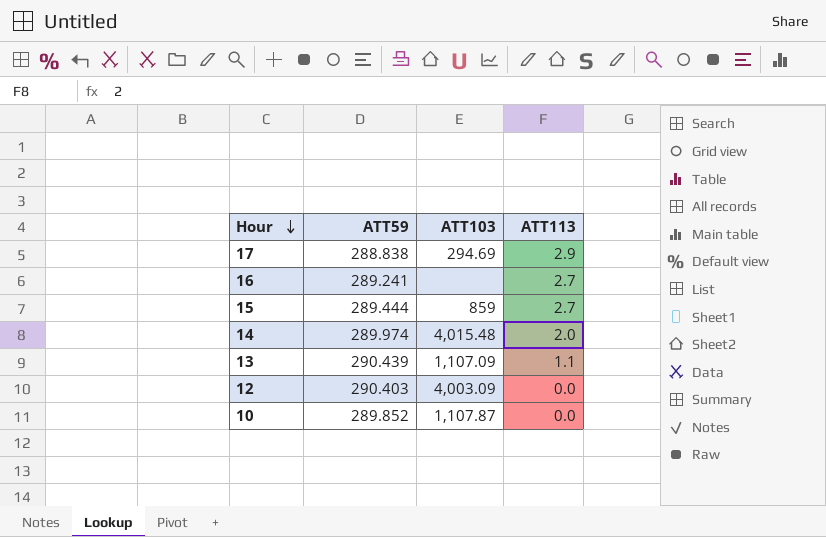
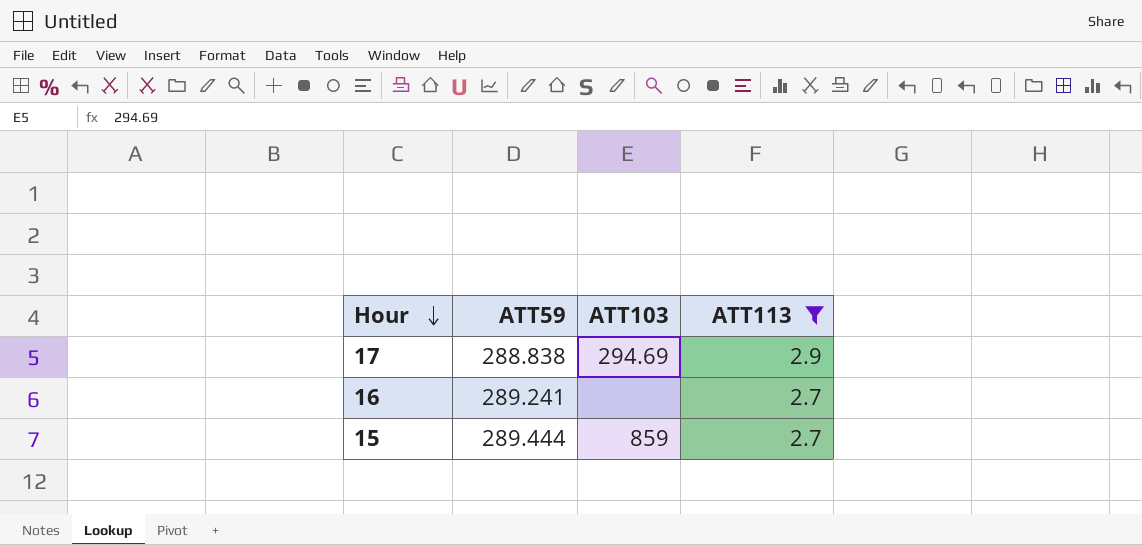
filter: none -> ATT113 >= 2.7

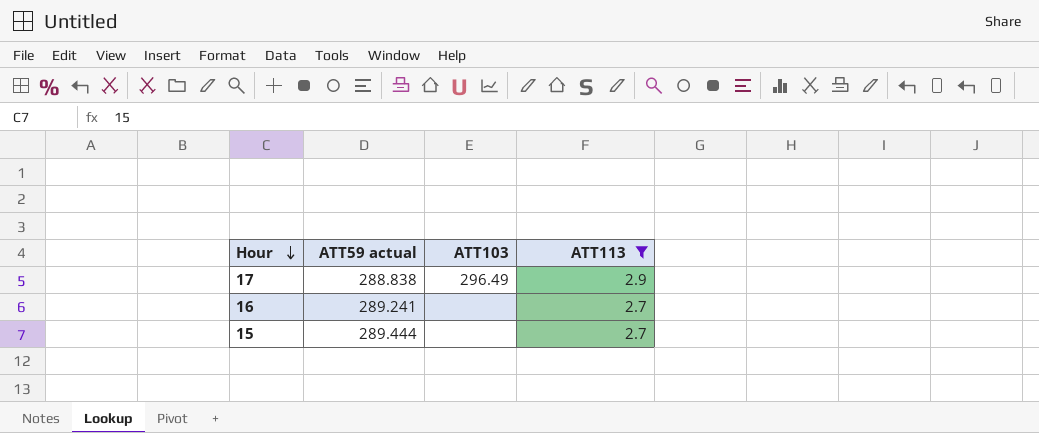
column name: ATT59 -> ATT59 actual
17 | ATT103: 294.69 -> 296.49
15 | ATT103: 859 -> none

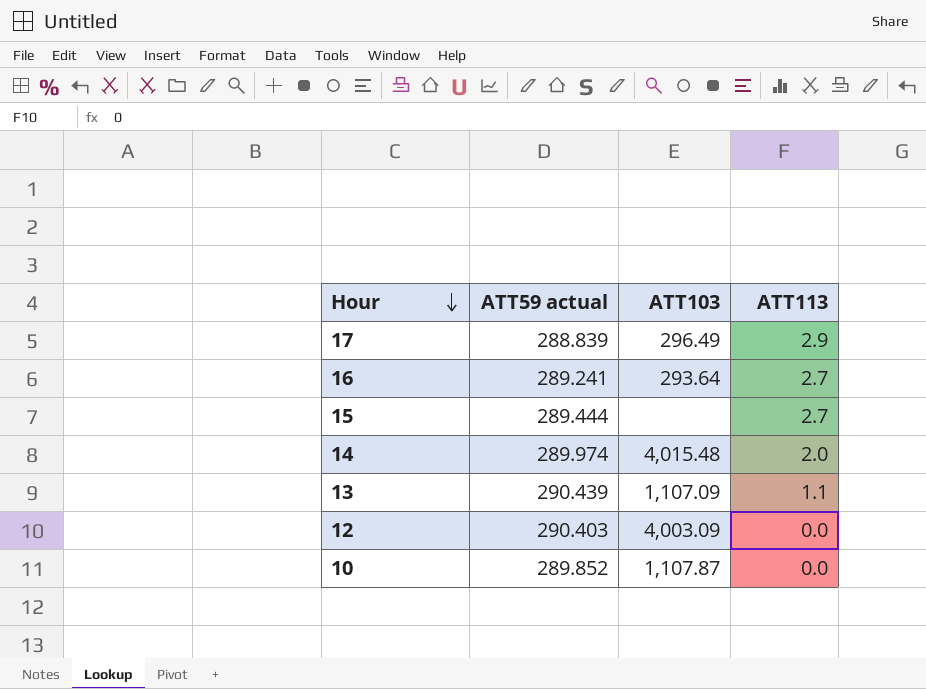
filter: ATT113 >= 2.7 -> none
17 | ATT59 actual: 288.838 -> 288.839
16 | ATT103: none -> 293.64

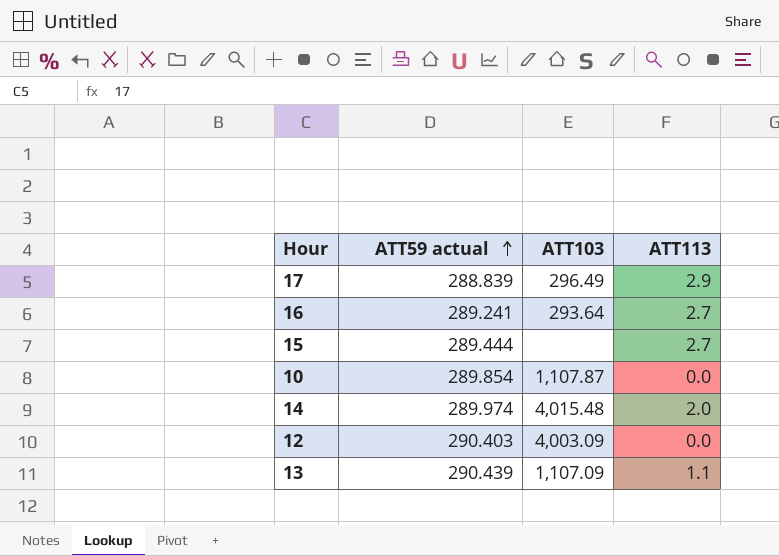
row order: Hour descending -> ATT59 actual ascending
10 | ATT59 actual: 289.852 -> 289.854

